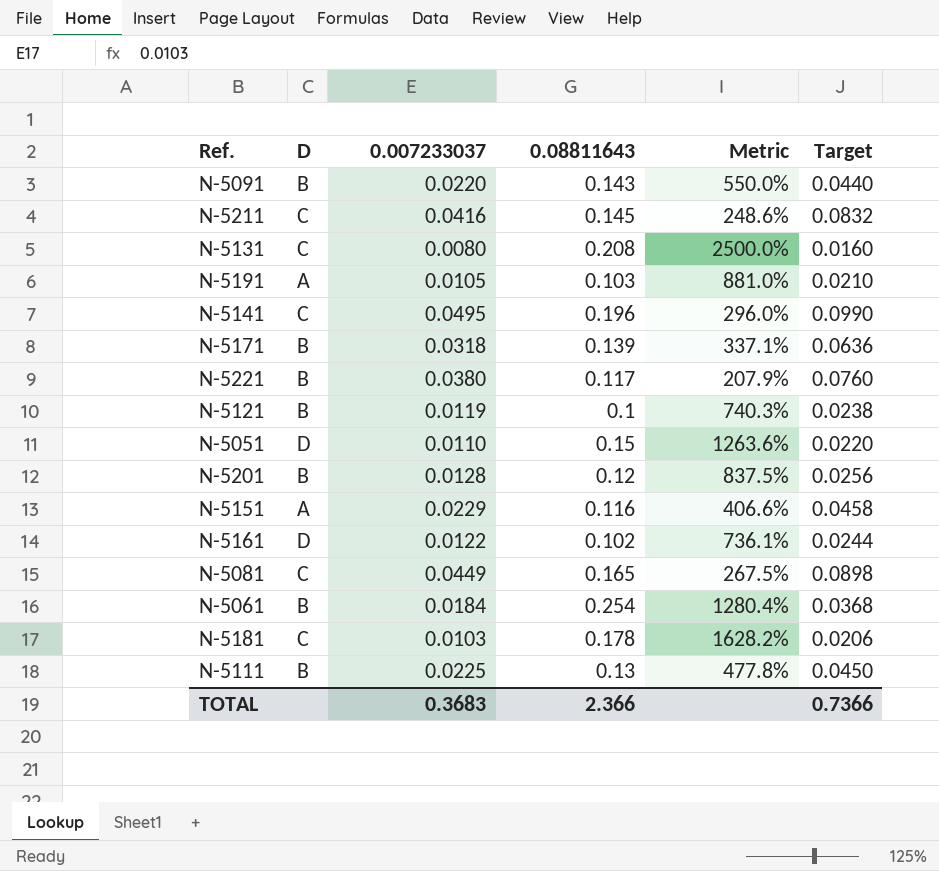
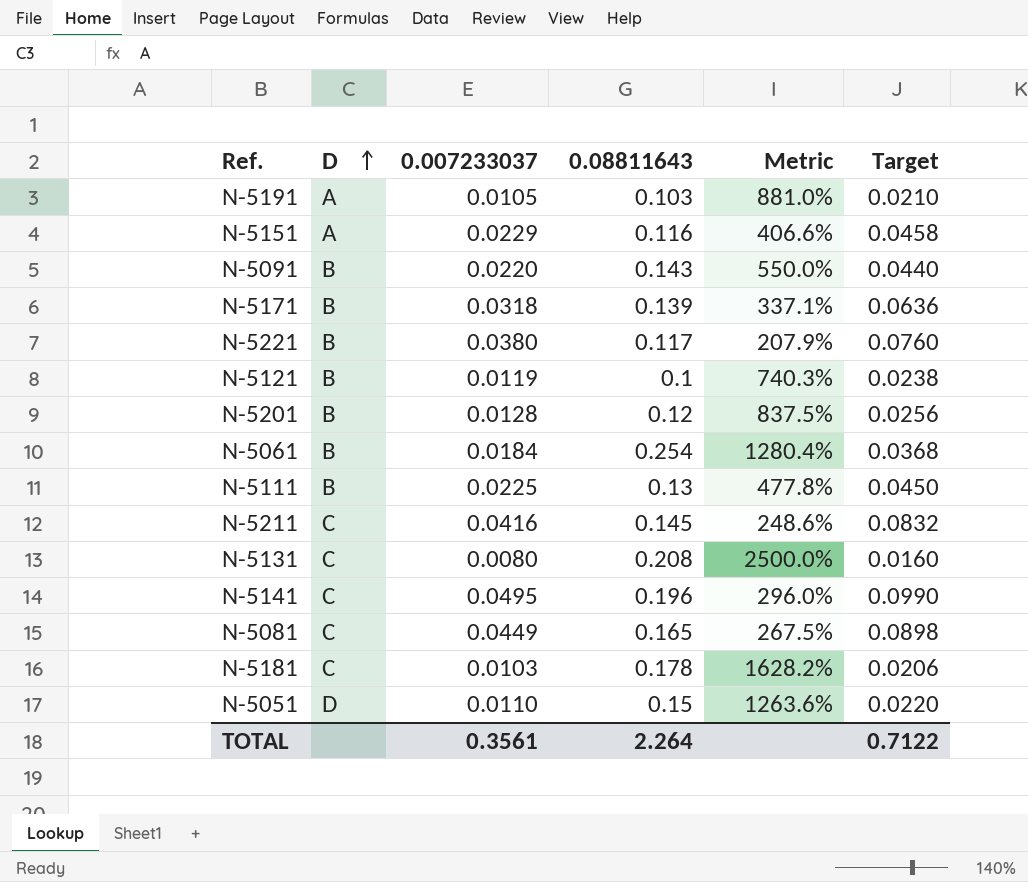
row order: none -> D ascending
row N-5161: D | 0.0122 | 0.102 | 736.1% | 0.0244 -> none
TOTAL | 0.007233037: 0.3683 -> 0.3561
TOTAL | 0.08811643: 2.366 -> 2.264
TOTAL | Target: 0.7366 -> 0.7122

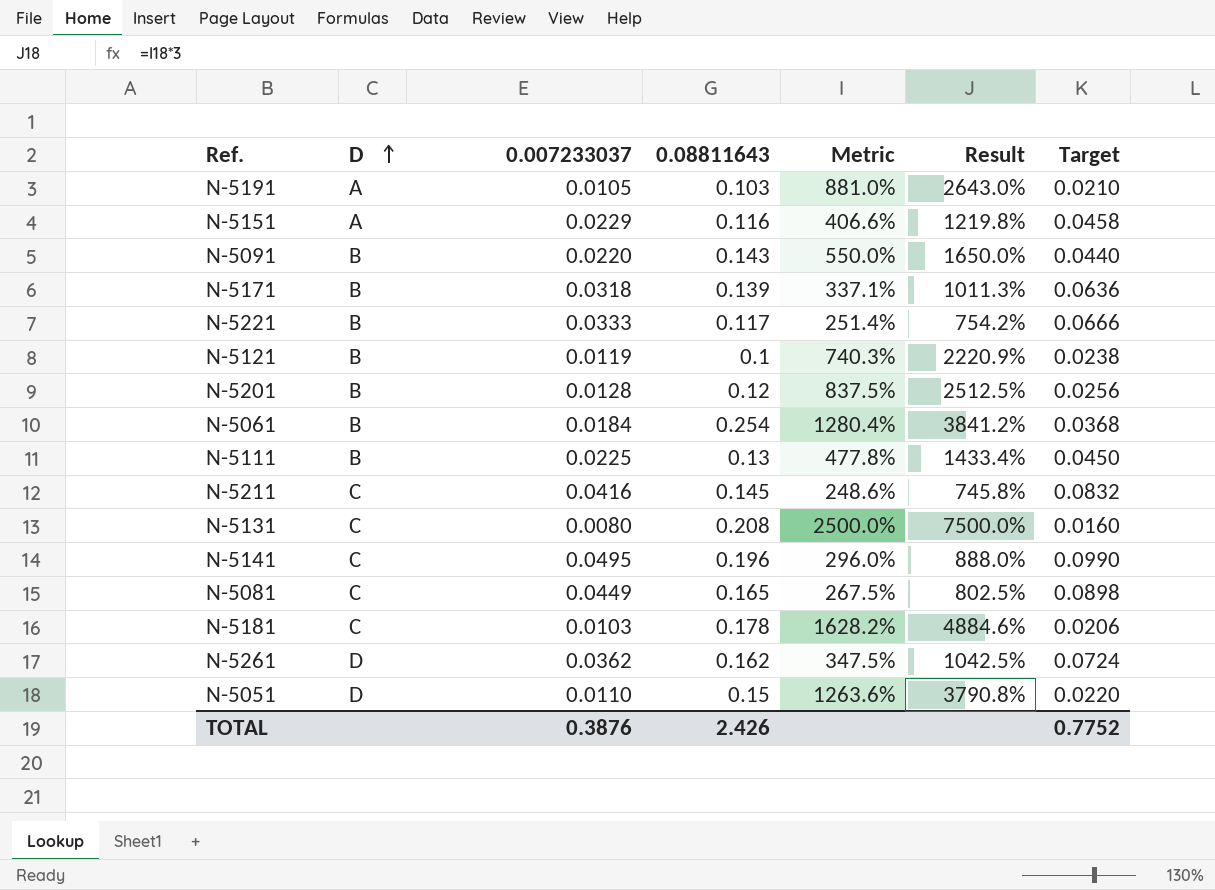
column Result | formula: none -> [Metric] * 3
N-5221 | 0.007233037: 0.0380 -> 0.0333
N-5221 | Metric: 207.9% -> 251.4%
N-5221 | Target: 0.0760 -> 0.0666
row N-5261: none -> D | 0.0362 | 0.162 | 347.5% | 1042.5% | 0.0724
TOTAL | 0.007233037: 0.3561 -> 0.3876
TOTAL | 0.08811643: 2.264 -> 2.426
TOTAL | Target: 0.7122 -> 0.7752

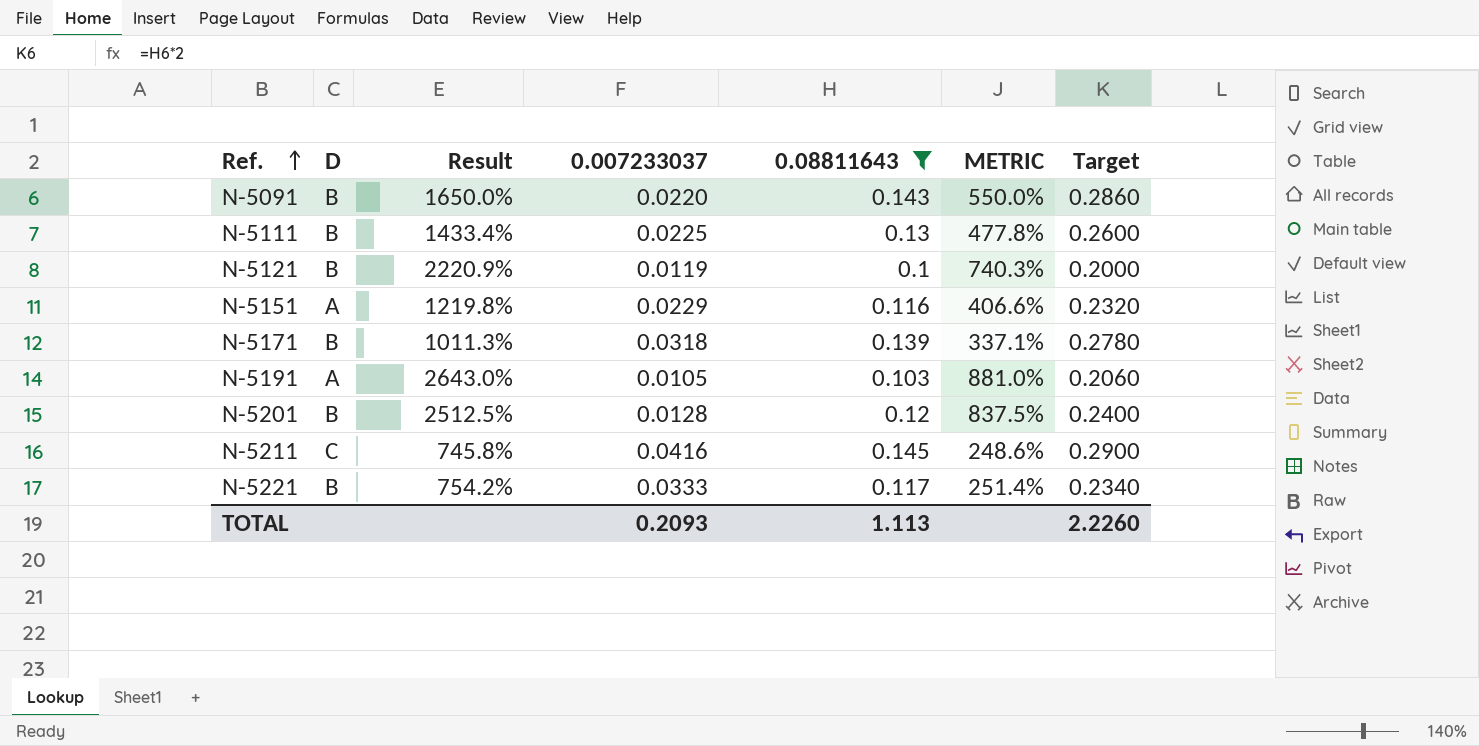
filter: none -> 0.08811643 <= 0.145
row order: D ascending -> Ref. ascending
column Result | position: 6 -> 3
column name: Metric -> METRIC
column Target | formula: [0.007233037] * 2 -> [0.08811643] * 2
TOTAL | 0.007233037: 0.3876 -> 0.2093
TOTAL | 0.08811643: 2.426 -> 1.113
TOTAL | Target: 0.7752 -> 2.2260

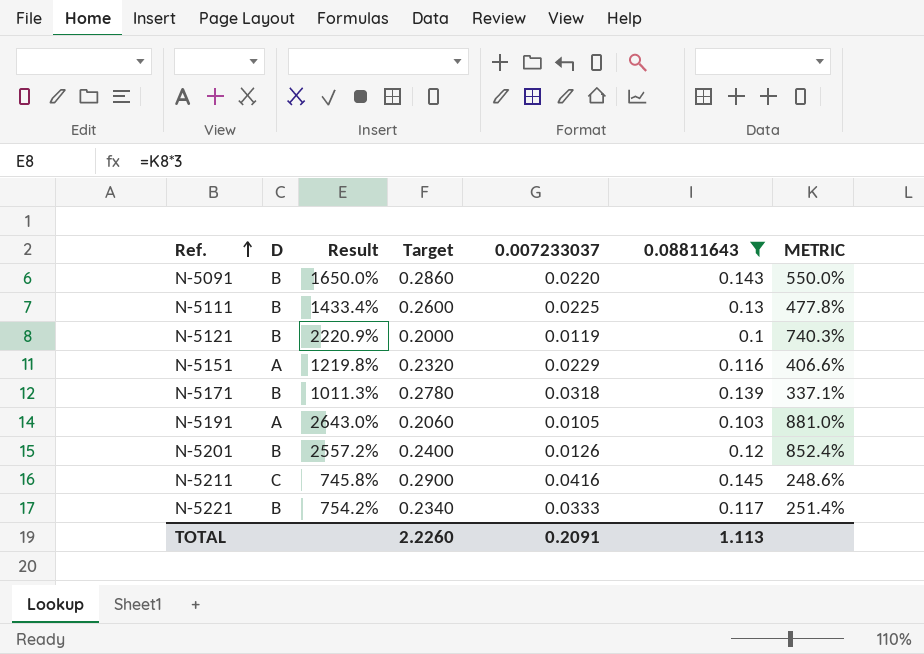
column Target | position: 7 -> 4
N-5201 | Result: 2512.5% -> 2557.2%
N-5201 | 0.007233037: 0.0128 -> 0.0126
N-5201 | METRIC: 837.5% -> 852.4%
TOTAL | 0.007233037: 0.2093 -> 0.2091

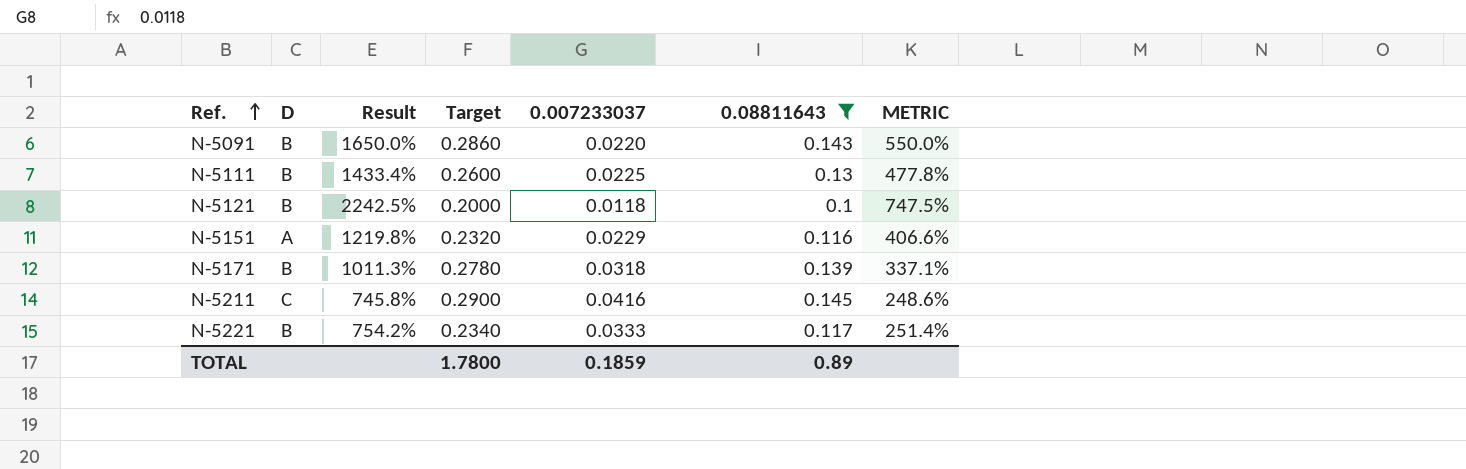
row N-5191: A | 2643.0% | 0.2060 | 0.0105 | 0.103 | 881.0% -> none
row N-5201: B | 2557.2% | 0.2400 | 0.0126 | 0.12 | 852.4% -> none
N-5121 | Result: 2220.9% -> 2242.5%
N-5121 | 0.007233037: 0.0119 -> 0.0118
N-5121 | METRIC: 740.3% -> 747.5%
TOTAL | Target: 2.2260 -> 1.7800
TOTAL | 0.007233037: 0.2091 -> 0.1859
TOTAL | 0.08811643: 1.113 -> 0.89

